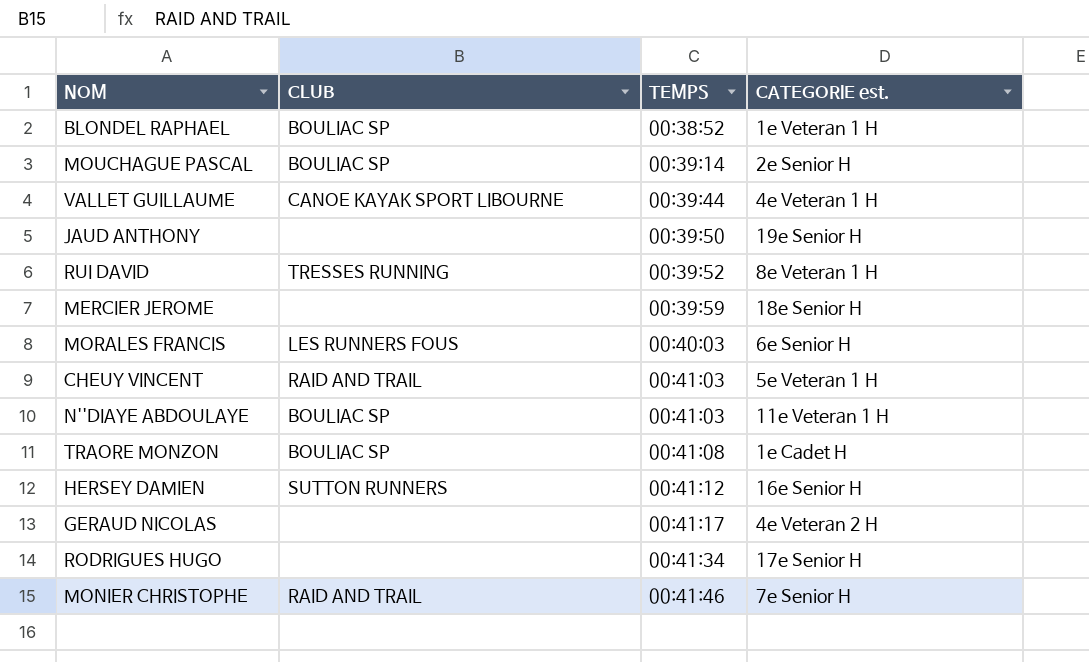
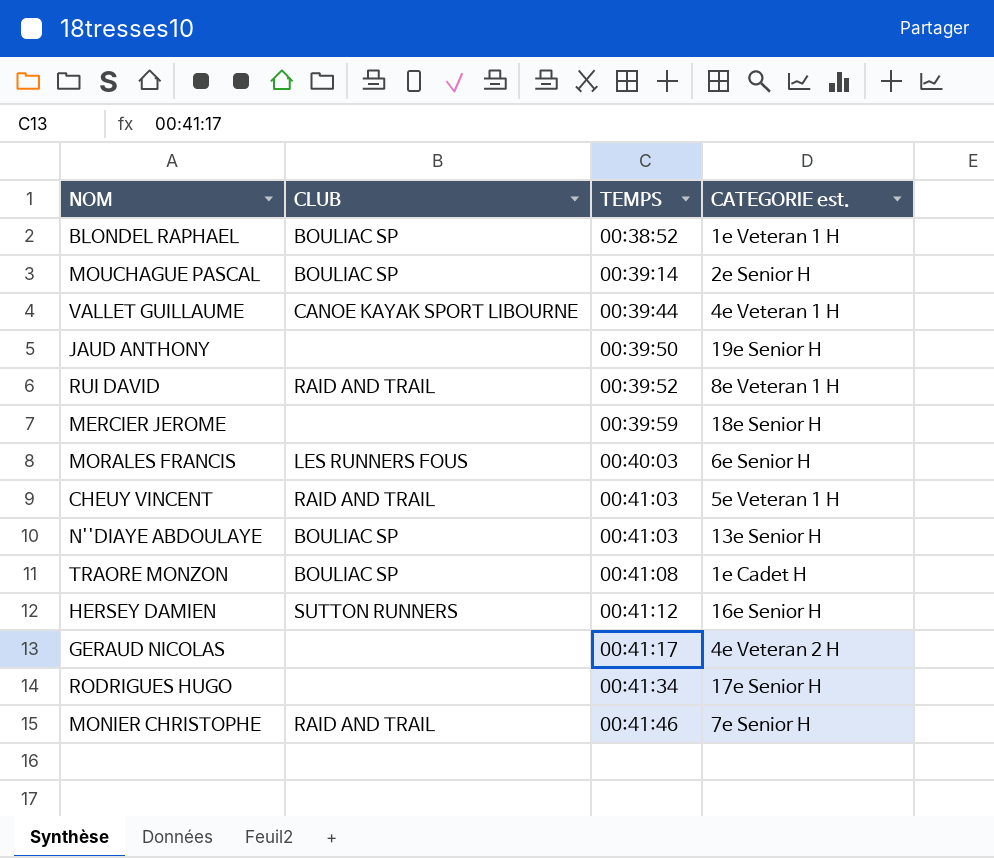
RUI DAVID | CLUB: TRESSES RUNNING -> RAID AND TRAIL
N''DIAYE ABDOULAYE | CATEGORIE est.: 11e Veteran 1 H -> 13e Senior H

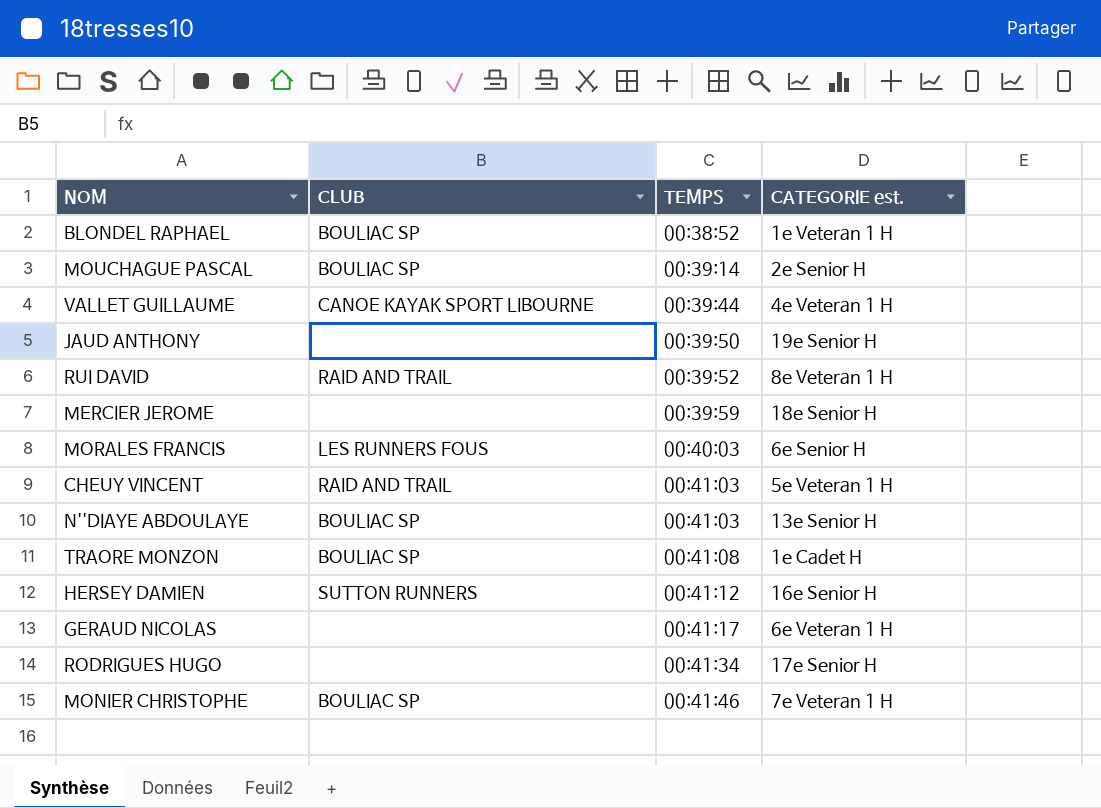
GERAUD NICOLAS | CATEGORIE est.: 4e Veteran 2 H -> 6e Veteran 1 H
MONIER CHRISTOPHE | CLUB: RAID AND TRAIL -> BOULIAC SP
MONIER CHRISTOPHE | CATEGORIE est.: 7e Senior H -> 7e Veteran 1 H

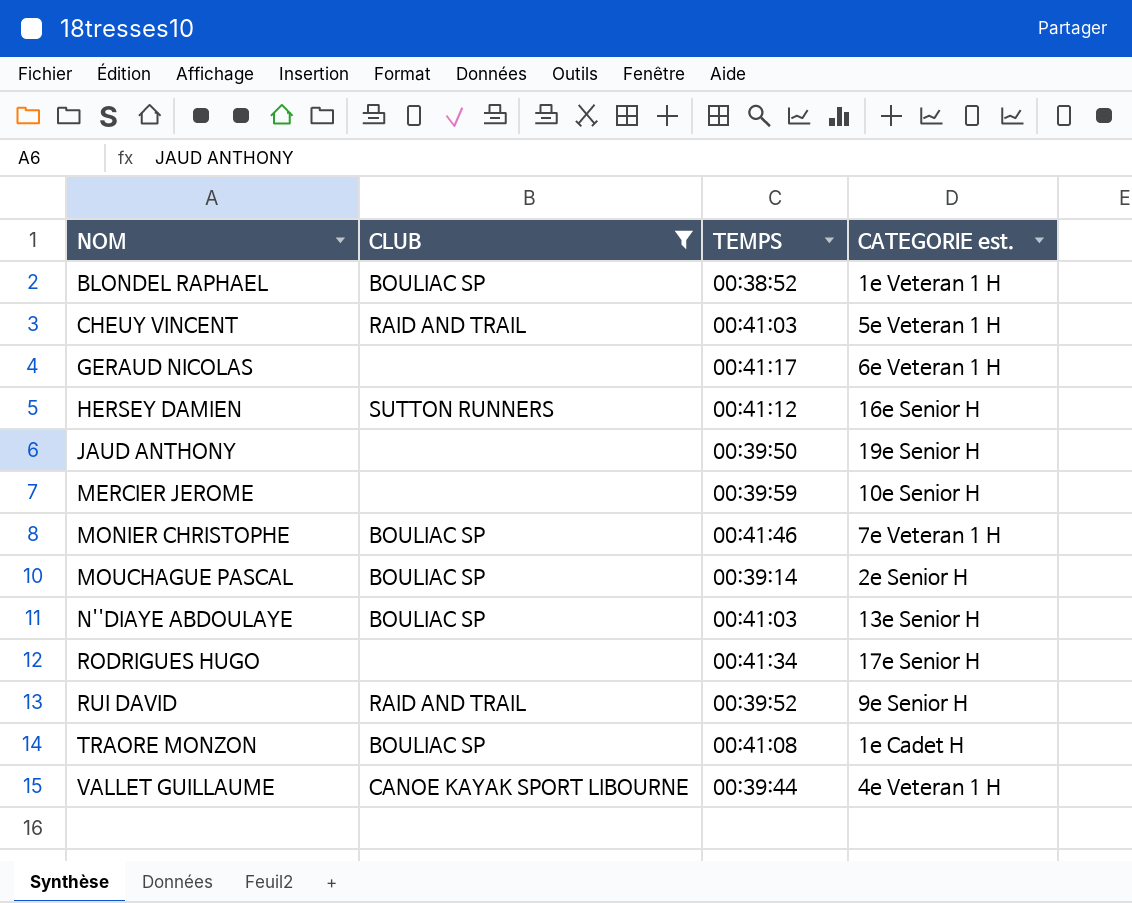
filter: none -> CLUB != LES RUNNERS FOUS
row order: TEMPS ascending -> NOM ascending
MERCIER JEROME | CATEGORIE est.: 18e Senior H -> 10e Senior H
RUI DAVID | CATEGORIE est.: 8e Veteran 1 H -> 9e Senior H

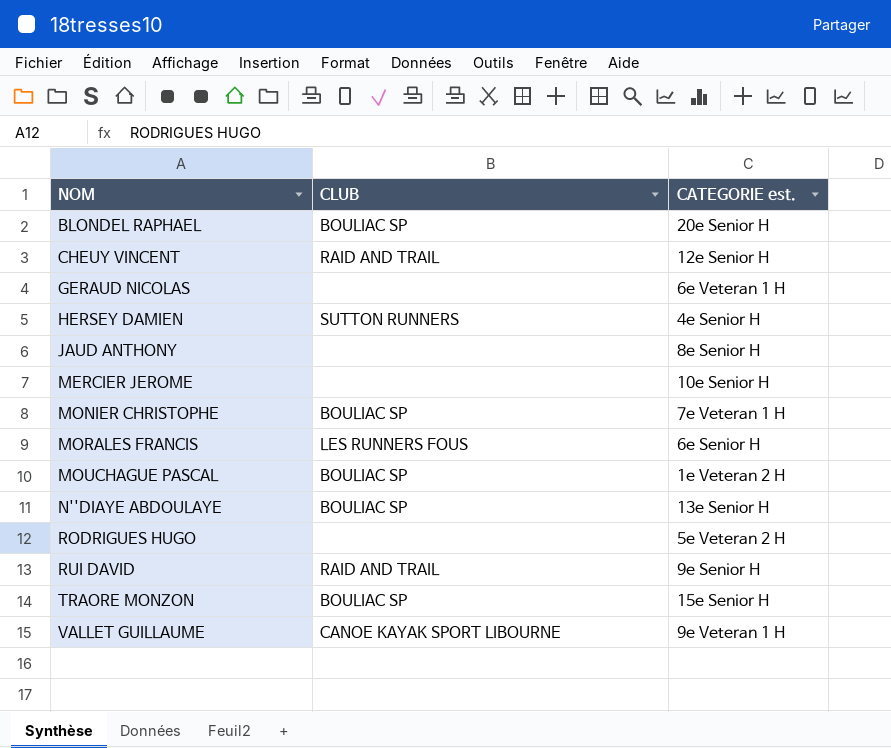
filter: CLUB != LES RUNNERS FOUS -> none
column TEMPS | position: 3 -> none
BLONDEL RAPHAEL | CATEGORIE est.: 1e Veteran 1 H -> 20e Senior H
CHEUY VINCENT | CATEGORIE est.: 5e Veteran 1 H -> 12e Senior H
HERSEY DAMIEN | CATEGORIE est.: 16e Senior H -> 4e Senior H
JAUD ANTHONY | CATEGORIE est.: 19e Senior H -> 8e Senior H
MOUCHAGUE PASCAL | CATEGORIE est.: 2e Senior H -> 1e Veteran 2 H
RODRIGUES HUGO | CATEGORIE est.: 17e Senior H -> 5e Veteran 2 H
TRAORE MONZON | CATEGORIE est.: 1e Cadet H -> 15e Senior H
VALLET GUILLAUME | CATEGORIE est.: 4e Veteran 1 H -> 9e Veteran 1 H

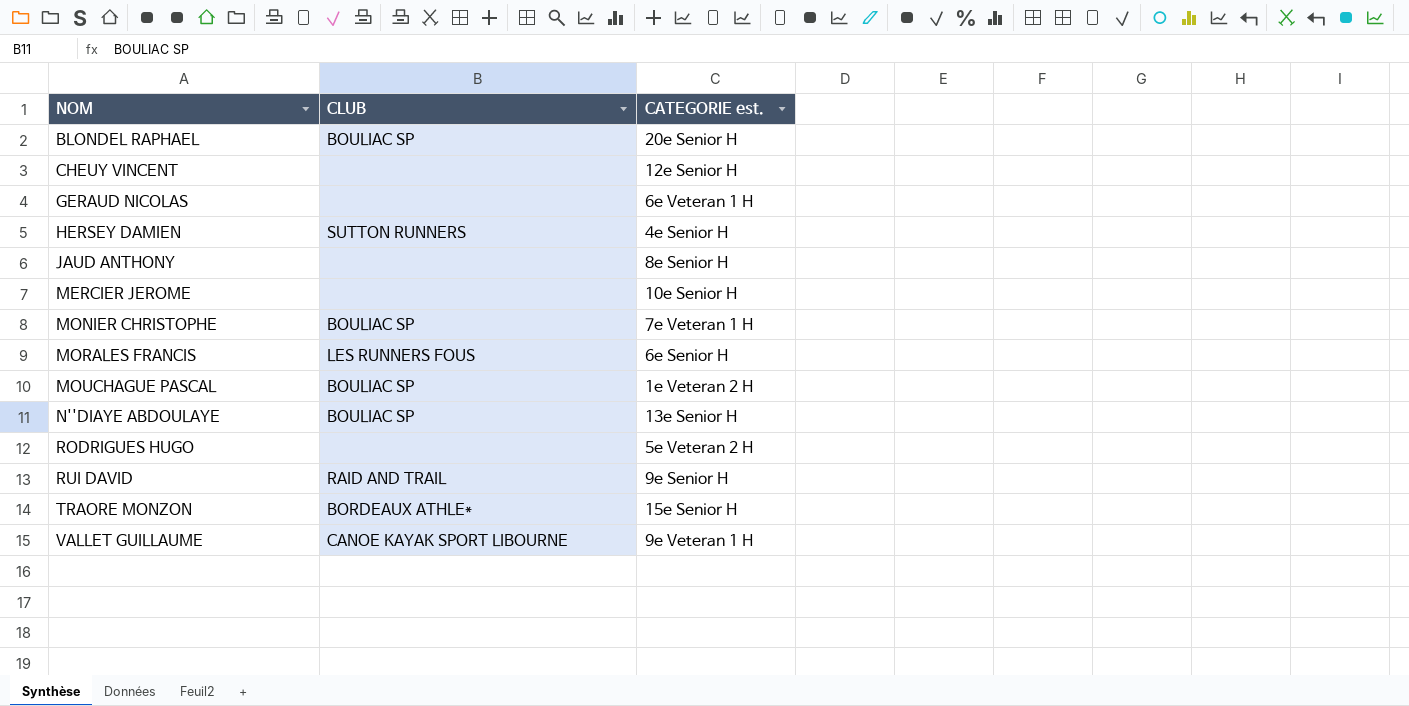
CHEUY VINCENT | CLUB: RAID AND TRAIL -> none
TRAORE MONZON | CLUB: BOULIAC SP -> BORDEAUX ATHLE*

